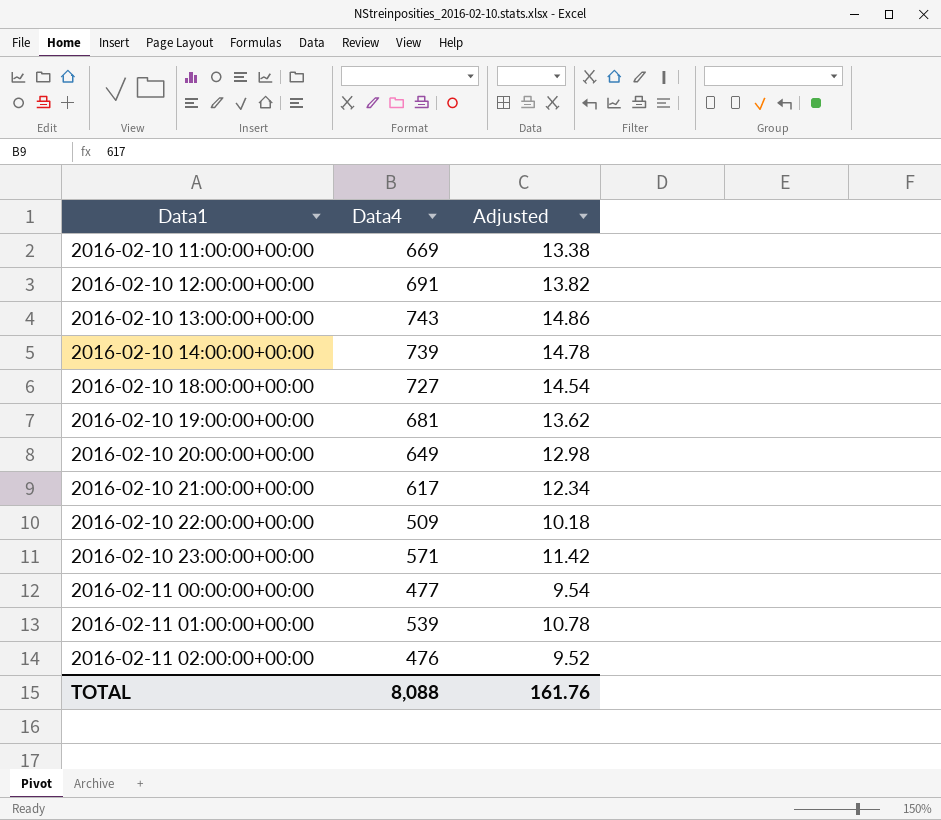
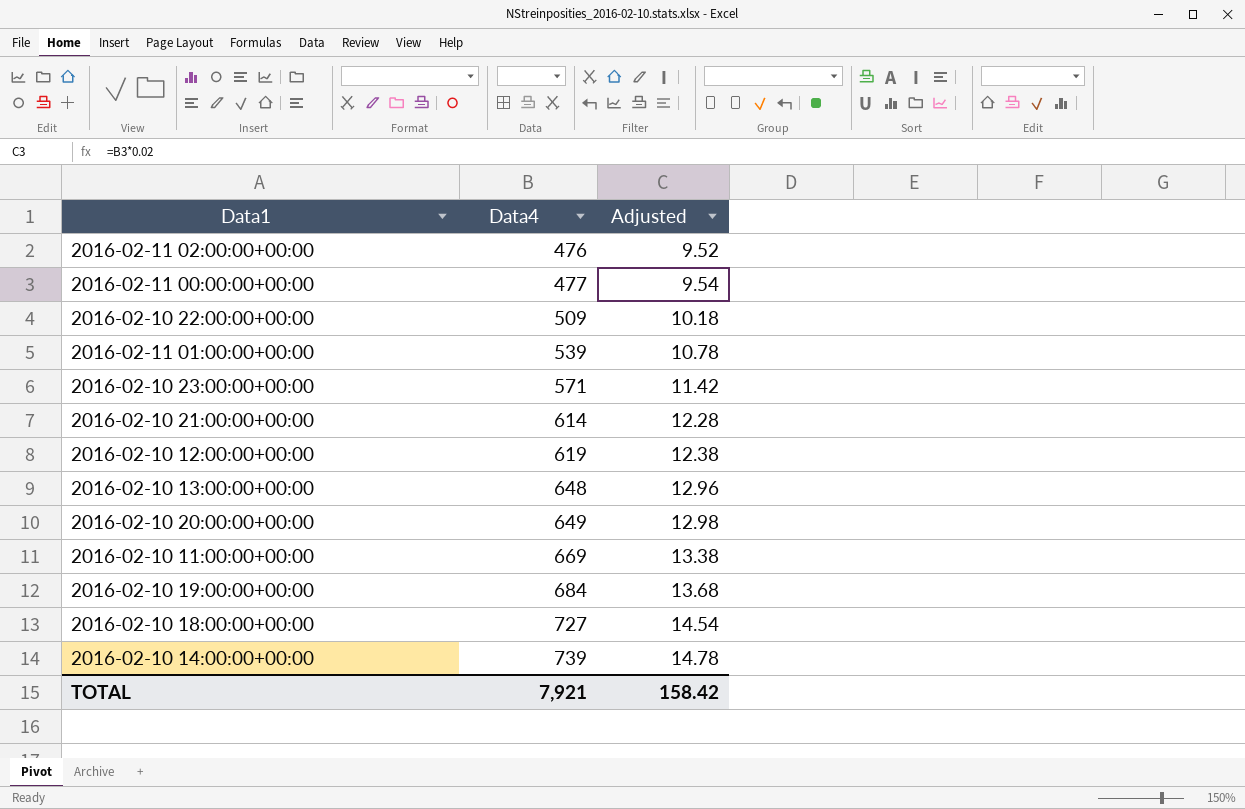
row order: Data1 ascending -> Data4 ascending
2016-02-10 21:00:00+00:00 | Data4: 617 -> 614
2016-02-10 21:00:00+00:00 | Adjusted: 12.34 -> 12.28
2016-02-10 12:00:00+00:00 | Data4: 691 -> 619
2016-02-10 12:00:00+00:00 | Adjusted: 13.82 -> 12.38
2016-02-10 13:00:00+00:00 | Data4: 743 -> 648
2016-02-10 13:00:00+00:00 | Adjusted: 14.86 -> 12.96
2016-02-10 19:00:00+00:00 | Data4: 681 -> 684
2016-02-10 19:00:00+00:00 | Adjusted: 13.62 -> 13.68
TOTAL | Data4: 8,088 -> 7,921
TOTAL | Adjusted: 161.76 -> 158.42

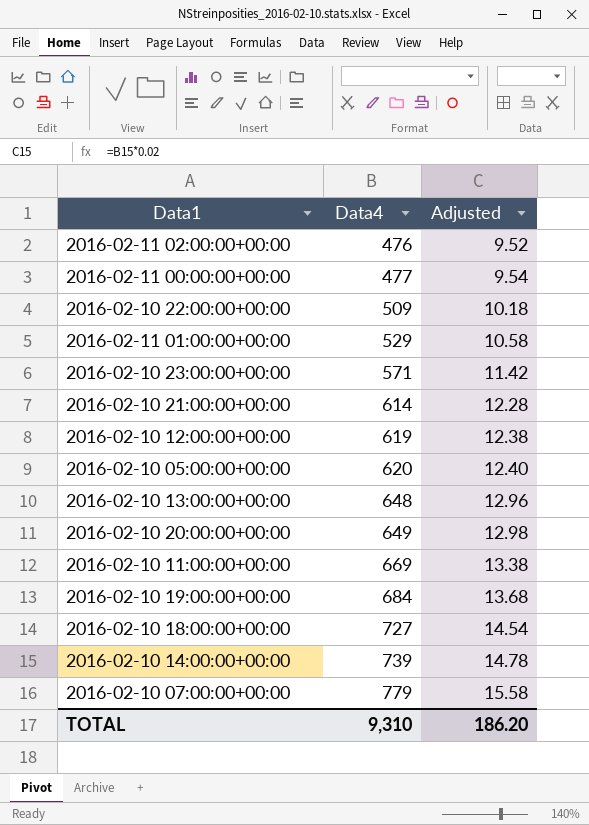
2016-02-11 01:00:00+00:00 | Data4: 539 -> 529
2016-02-11 01:00:00+00:00 | Adjusted: 10.78 -> 10.58
row 2016-02-10 05:00:00+00:00: none -> 620 | 12.40
row 2016-02-10 07:00:00+00:00: none -> 779 | 15.58
TOTAL | Data4: 7,921 -> 9,310
TOTAL | Adjusted: 158.42 -> 186.20

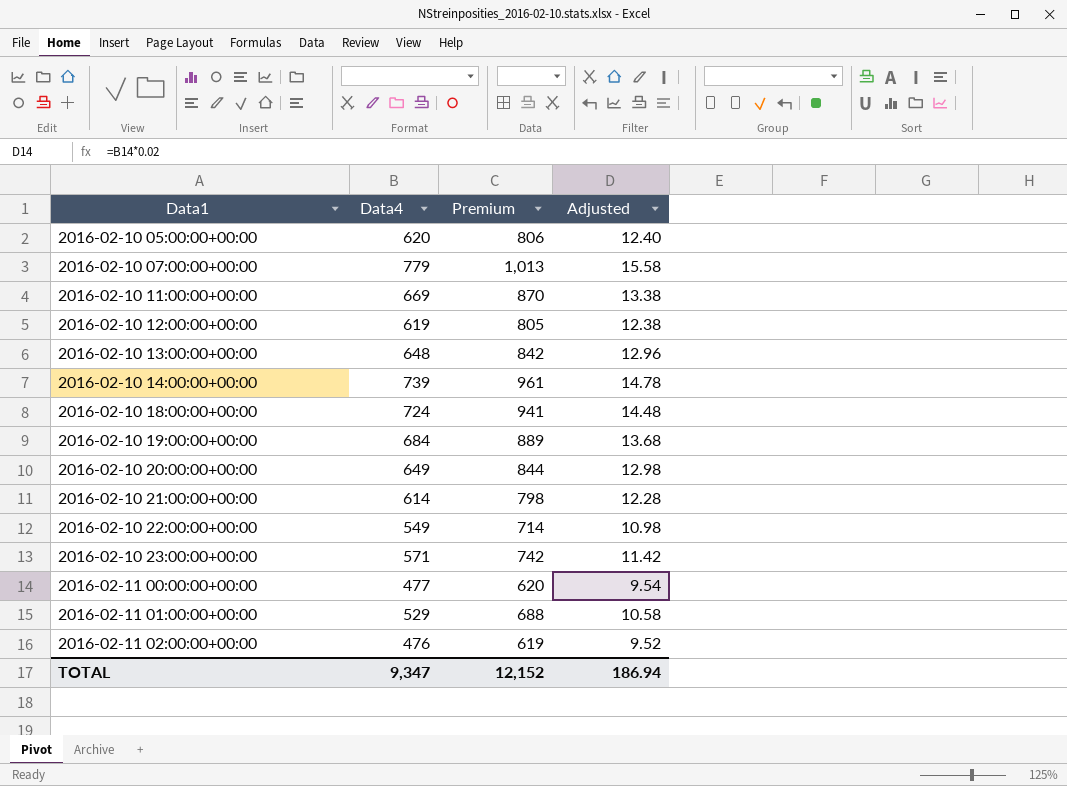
row order: Data4 ascending -> Data1 ascending
column Premium | formula: none -> [Data4] * 1.3
2016-02-10 18:00:00+00:00 | Data4: 727 -> 724
2016-02-10 18:00:00+00:00 | Adjusted: 14.54 -> 14.48
2016-02-10 22:00:00+00:00 | Data4: 509 -> 549
2016-02-10 22:00:00+00:00 | Adjusted: 10.18 -> 10.98
TOTAL | Data4: 9,310 -> 9,347
TOTAL | Adjusted: 186.20 -> 186.94

